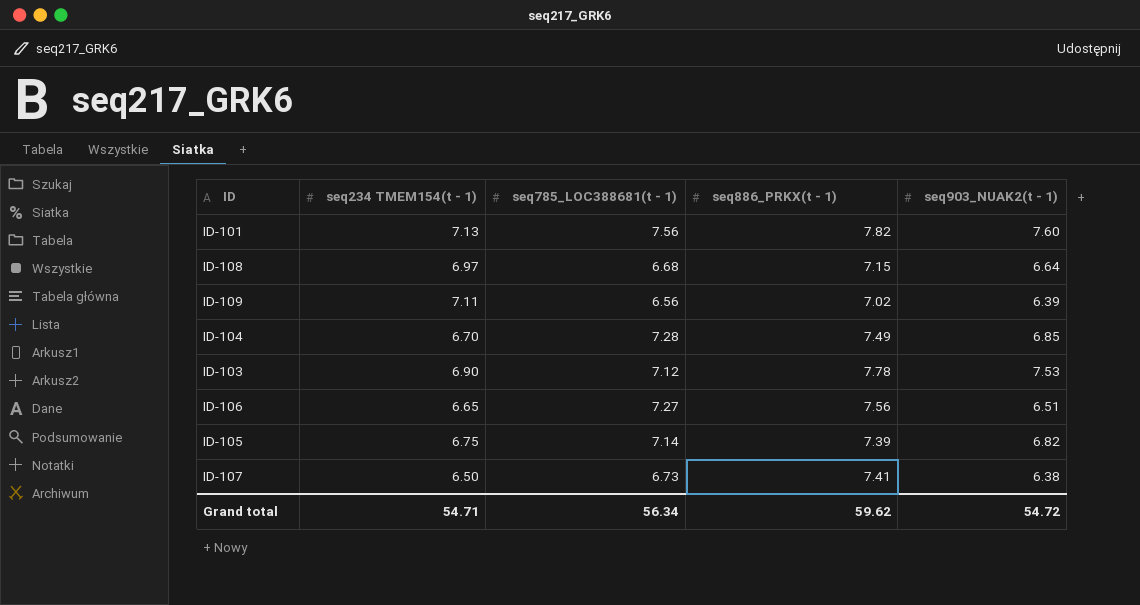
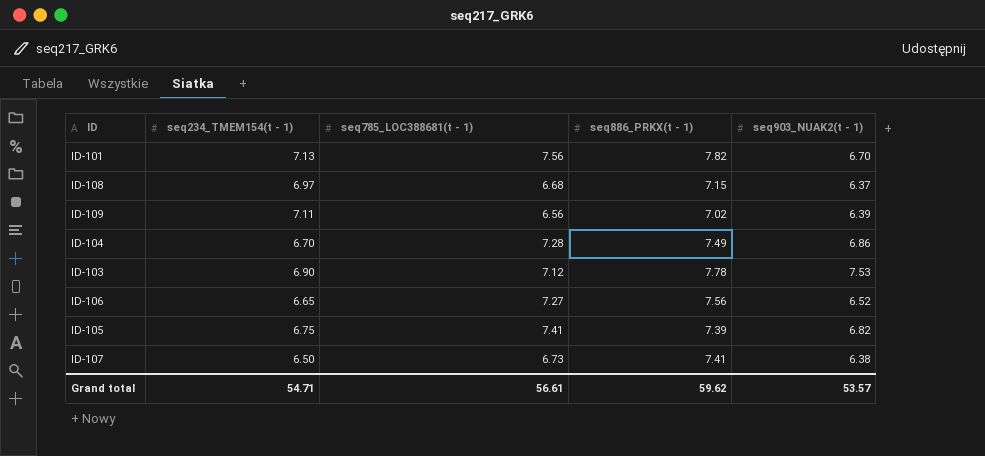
column name: seq234 TMEM154(t - 1) -> seq234_TMEM154(t - 1)
ID-101 | seq903_NUAK2(t - 1): 7.60 -> 6.70
ID-108 | seq903_NUAK2(t - 1): 6.64 -> 6.37
ID-104 | seq903_NUAK2(t - 1): 6.85 -> 6.86
ID-106 | seq903_NUAK2(t - 1): 6.51 -> 6.52
ID-105 | seq785_LOC388681(t - 1): 7.14 -> 7.41
Grand total | seq785_LOC388681(t - 1): 56.34 -> 56.61
Grand total | seq903_NUAK2(t - 1): 54.72 -> 53.57

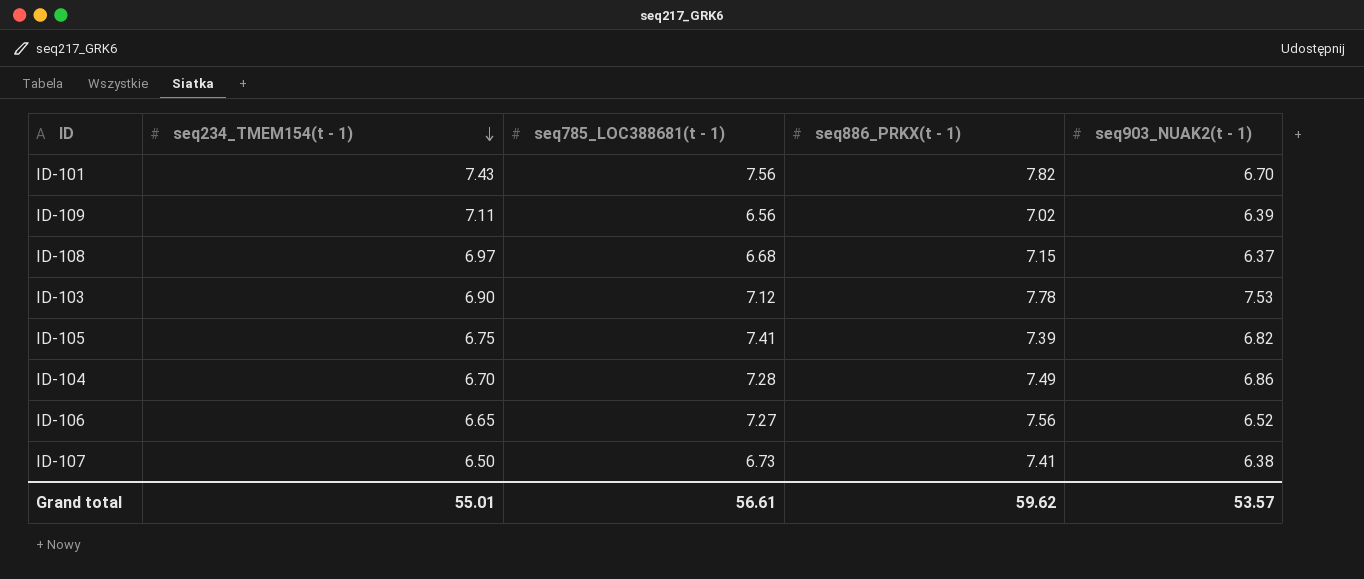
row order: none -> seq234_TMEM154(t - 1) descending
ID-101 | seq234_TMEM154(t - 1): 7.13 -> 7.43
Grand total | seq234_TMEM154(t - 1): 54.71 -> 55.01

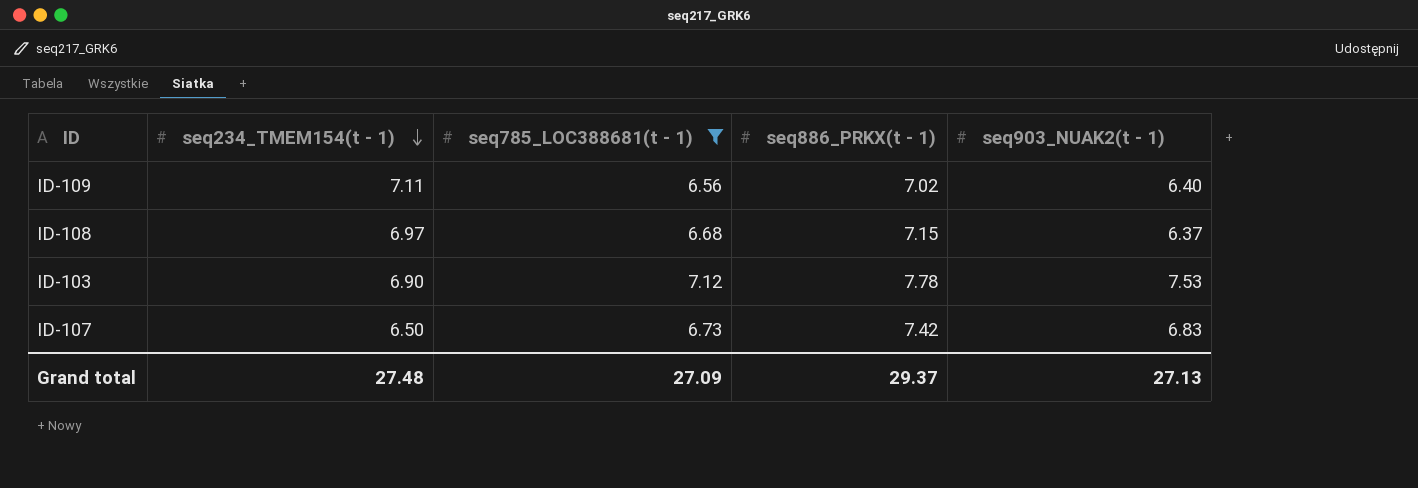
filter: none -> seq785_LOC388681(t - 1) <= 7.12
ID-109 | seq903_NUAK2(t - 1): 6.39 -> 6.40
ID-107 | seq886_PRKX(t - 1): 7.41 -> 7.42
ID-107 | seq903_NUAK2(t - 1): 6.38 -> 6.83
Grand total | seq234_TMEM154(t - 1): 55.01 -> 27.48
Grand total | seq785_LOC388681(t - 1): 56.61 -> 27.09
Grand total | seq886_PRKX(t - 1): 59.62 -> 29.37
Grand total | seq903_NUAK2(t - 1): 53.57 -> 27.13

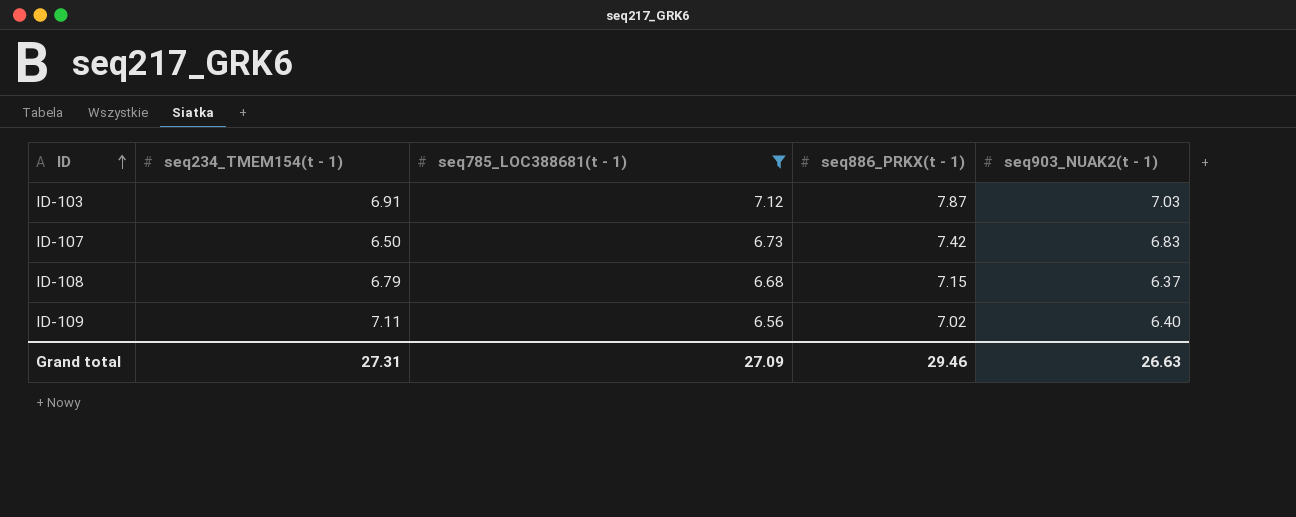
row order: seq234_TMEM154(t - 1) descending -> ID ascending
ID-103 | seq234_TMEM154(t - 1): 6.90 -> 6.91
ID-103 | seq886_PRKX(t - 1): 7.78 -> 7.87
ID-103 | seq903_NUAK2(t - 1): 7.53 -> 7.03
ID-108 | seq234_TMEM154(t - 1): 6.97 -> 6.79
Grand total | seq234_TMEM154(t - 1): 27.48 -> 27.31
Grand total | seq886_PRKX(t - 1): 29.37 -> 29.46
Grand total | seq903_NUAK2(t - 1): 27.13 -> 26.63

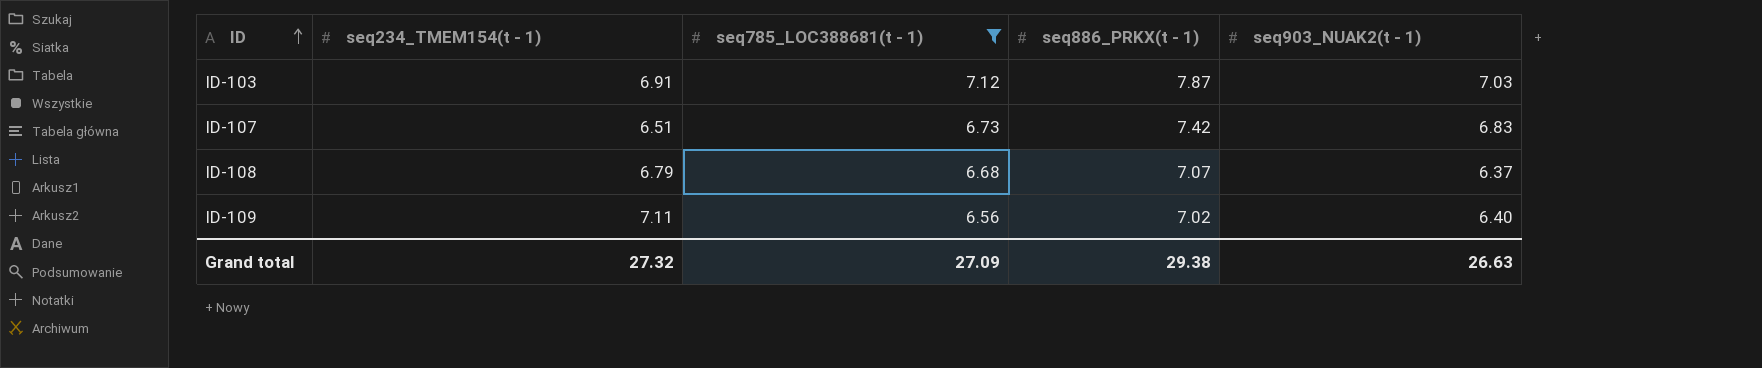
ID-107 | seq234_TMEM154(t - 1): 6.50 -> 6.51
ID-108 | seq886_PRKX(t - 1): 7.15 -> 7.07
Grand total | seq234_TMEM154(t - 1): 27.31 -> 27.32
Grand total | seq886_PRKX(t - 1): 29.46 -> 29.38

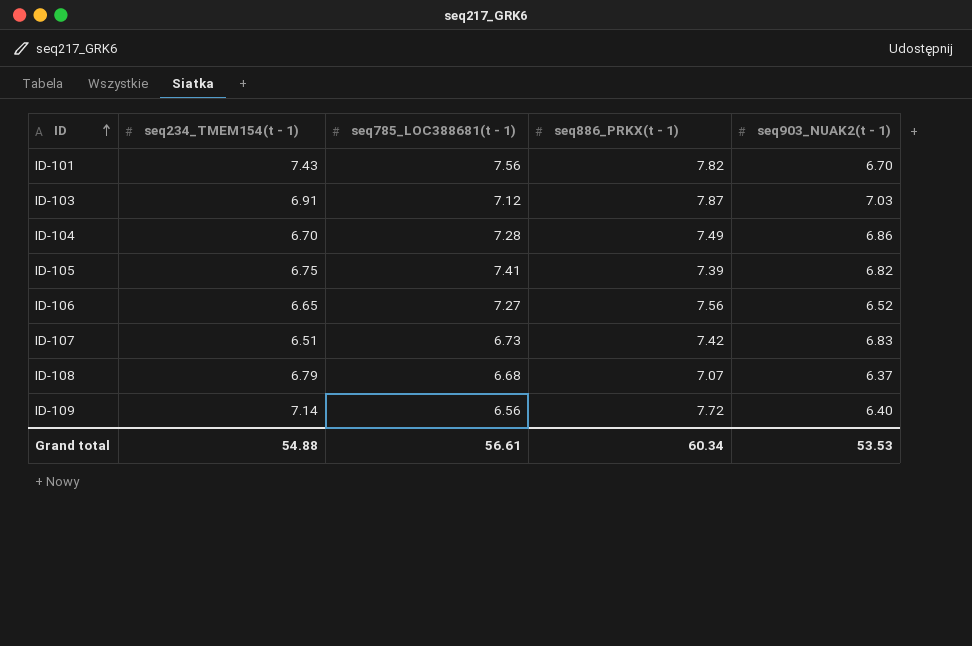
filter: seq785_LOC388681(t - 1) <= 7.12 -> none
ID-109 | seq234_TMEM154(t - 1): 7.11 -> 7.14
ID-109 | seq886_PRKX(t - 1): 7.02 -> 7.72
Grand total | seq234_TMEM154(t - 1): 27.32 -> 54.88
Grand total | seq785_LOC388681(t - 1): 27.09 -> 56.61
Grand total | seq886_PRKX(t - 1): 29.38 -> 60.34
Grand total | seq903_NUAK2(t - 1): 26.63 -> 53.53

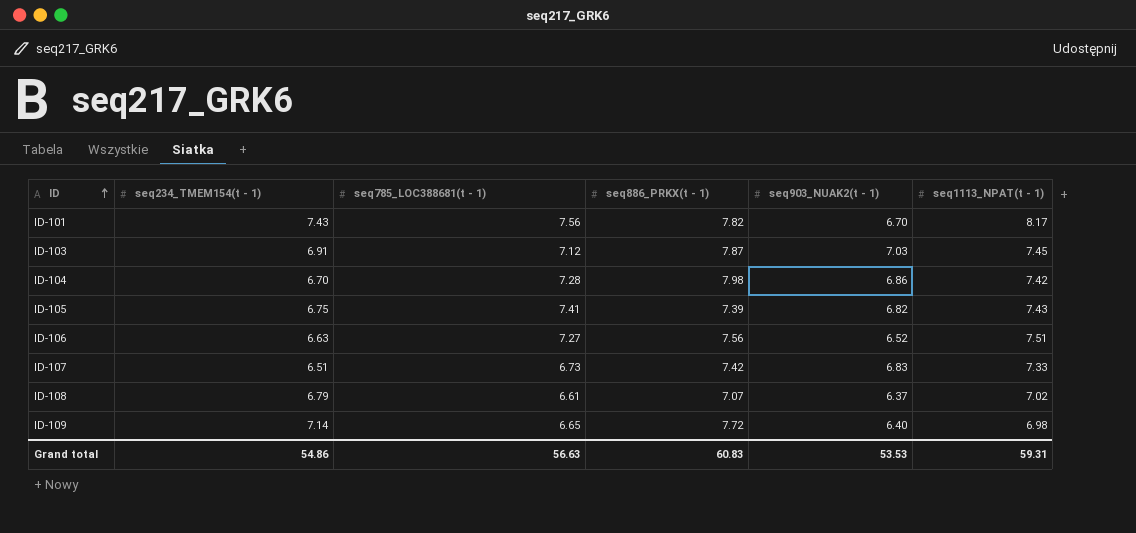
column seq1113_NPAT(t - 1) | position: none -> 6
ID-104 | seq886_PRKX(t - 1): 7.49 -> 7.98
ID-106 | seq234_TMEM154(t - 1): 6.65 -> 6.63
ID-108 | seq785_LOC388681(t - 1): 6.68 -> 6.61
ID-109 | seq785_LOC388681(t - 1): 6.56 -> 6.65
Grand total | seq234_TMEM154(t - 1): 54.88 -> 54.86
Grand total | seq785_LOC388681(t - 1): 56.61 -> 56.63
Grand total | seq886_PRKX(t - 1): 60.34 -> 60.83

